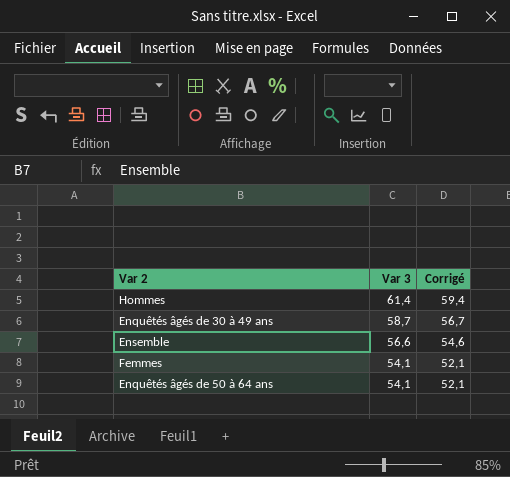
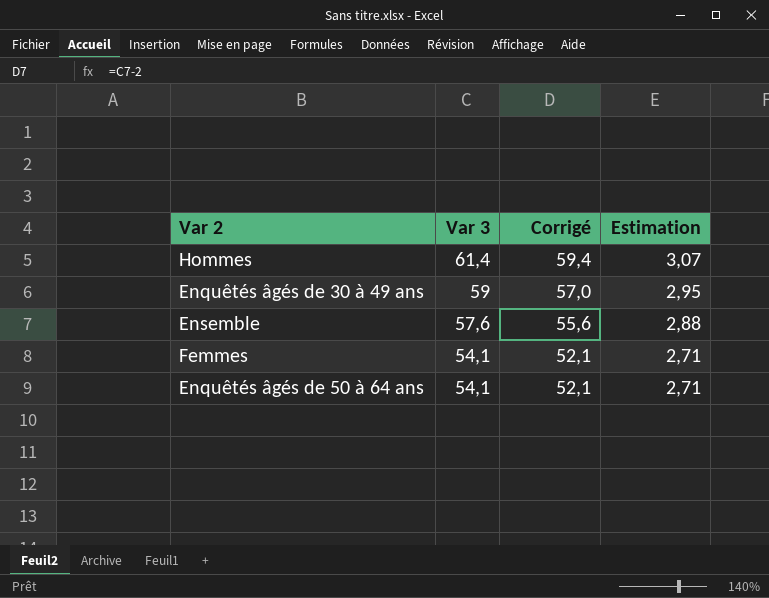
column Estimation | formula: none -> [Var 3] * 0,05
Enquêtés âgés de 30 à 49 ans | Var 3: 58,7 -> 59
Enquêtés âgés de 30 à 49 ans | Corrigé: 56,7 -> 57,0
Ensemble | Var 3: 56,6 -> 57,6
Ensemble | Corrigé: 54,6 -> 55,6

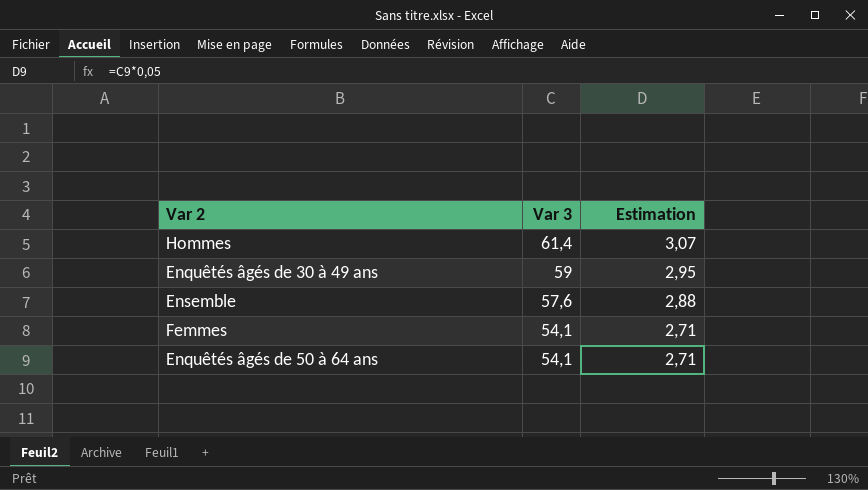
column Corrigé | formula: [Var 3] - 2 -> none

